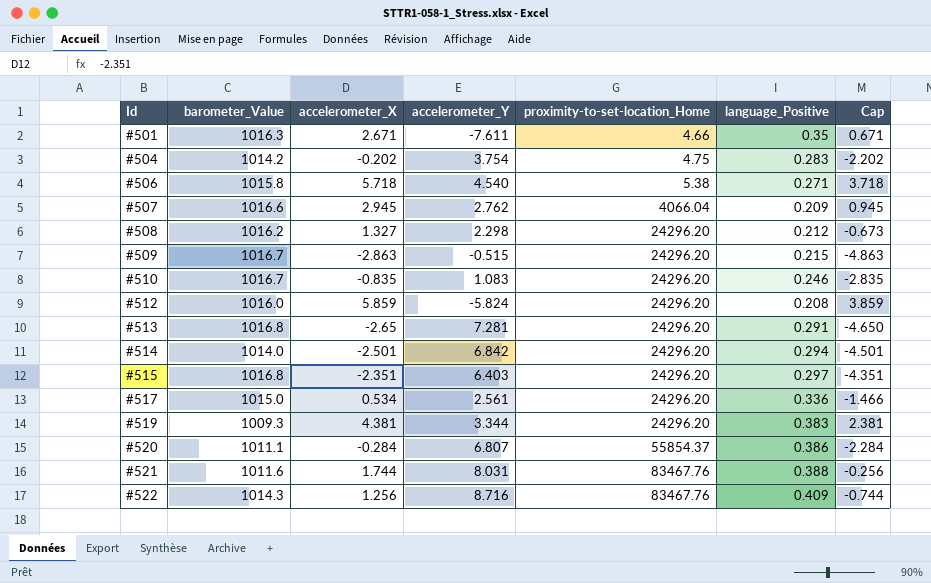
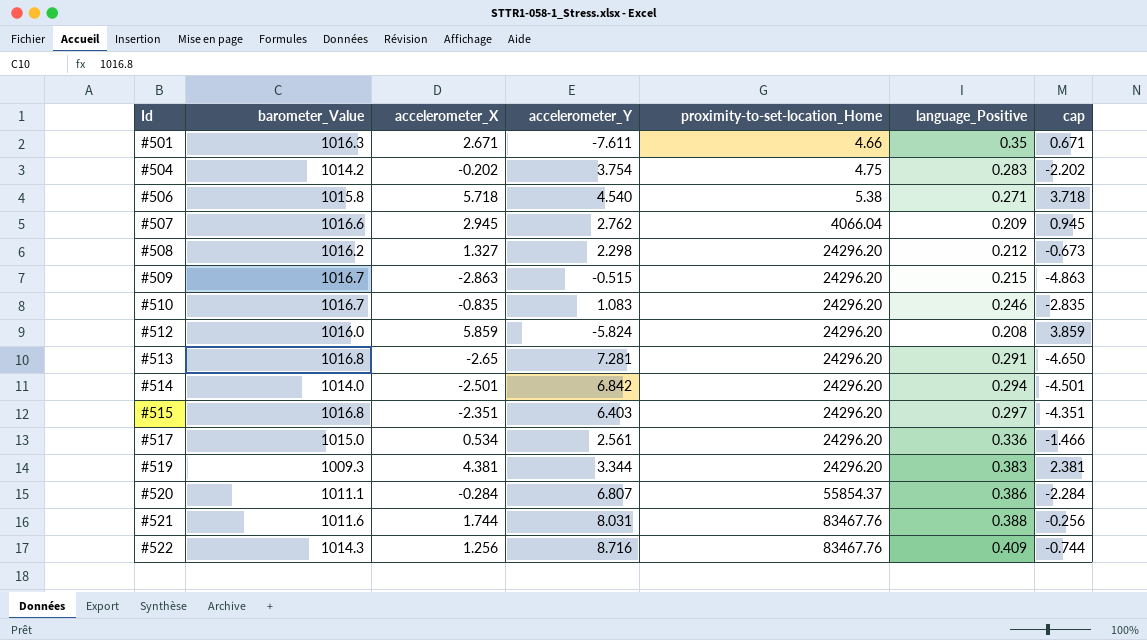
column name: Cap -> cap

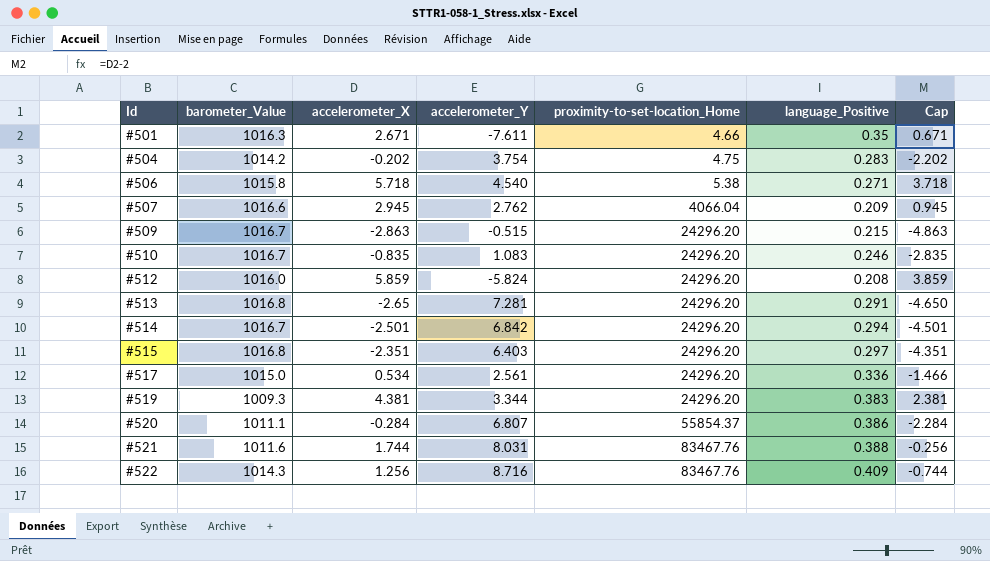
column name: cap -> Cap
row #508: 1016.2 | 1.327 | 2.298 | 24296.20 | 0.212 | -0.673 -> none
#514 | barometer_Value: 1014.0 -> 1016.7

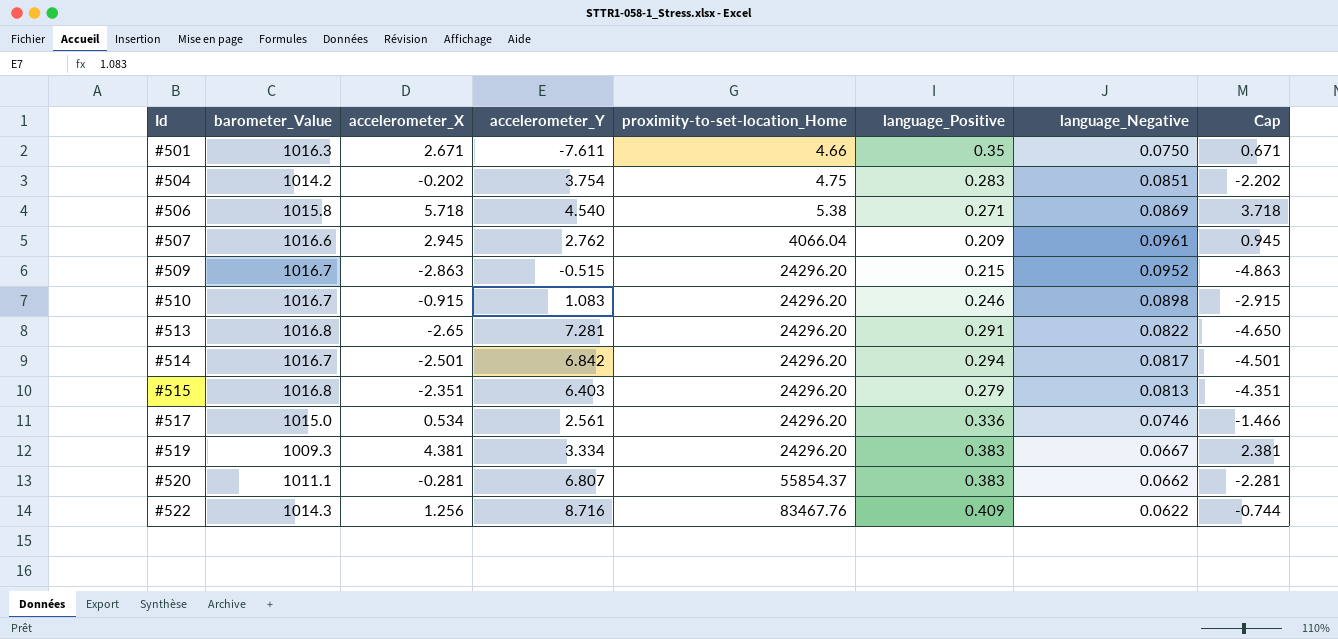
column language_Negative | position: none -> 7
row #512: 1016.0 | 5.859 | -5.824 | 24296.20 | 0.208 | 3.859 -> none
row #521: 1011.6 | 1.744 | 8.031 | 83467.76 | 0.388 | -0.256 -> none
#510 | accelerometer_X: -0.835 -> -0.915
#510 | Cap: -2.835 -> -2.915
#515 | language_Positive: 0.297 -> 0.279
#519 | accelerometer_Y: 3.344 -> 3.334
#520 | accelerometer_X: -0.284 -> -0.281
#520 | language_Positive: 0.386 -> 0.383
#520 | Cap: -2.284 -> -2.281

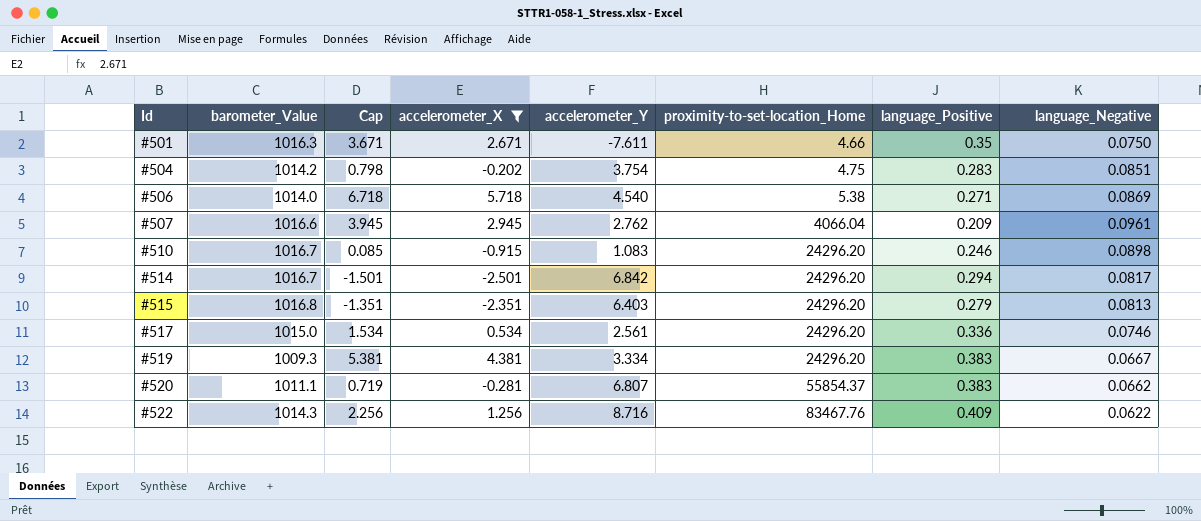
filter: none -> accelerometer_X >= -2.501
column Cap | formula: [accelerometer_X] - 2 -> [accelerometer_X] + 1
column Cap | position: 8 -> 3
#506 | barometer_Value: 1015.8 -> 1014.0

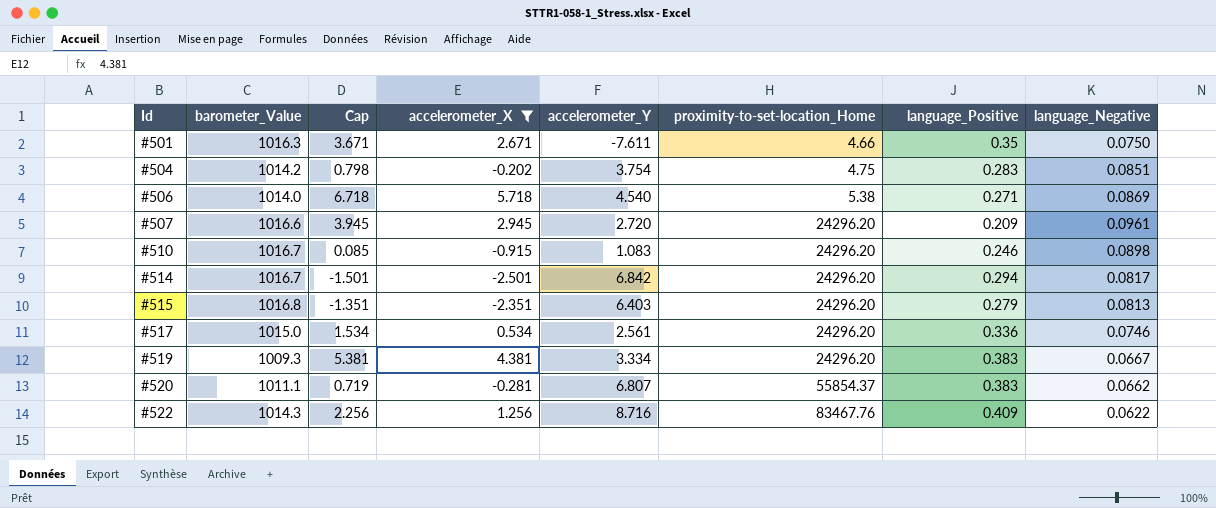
#507 | accelerometer_Y: 2.762 -> 2.720
#507 | proximity-to-set-location_Home: 4066.04 -> 24296.20

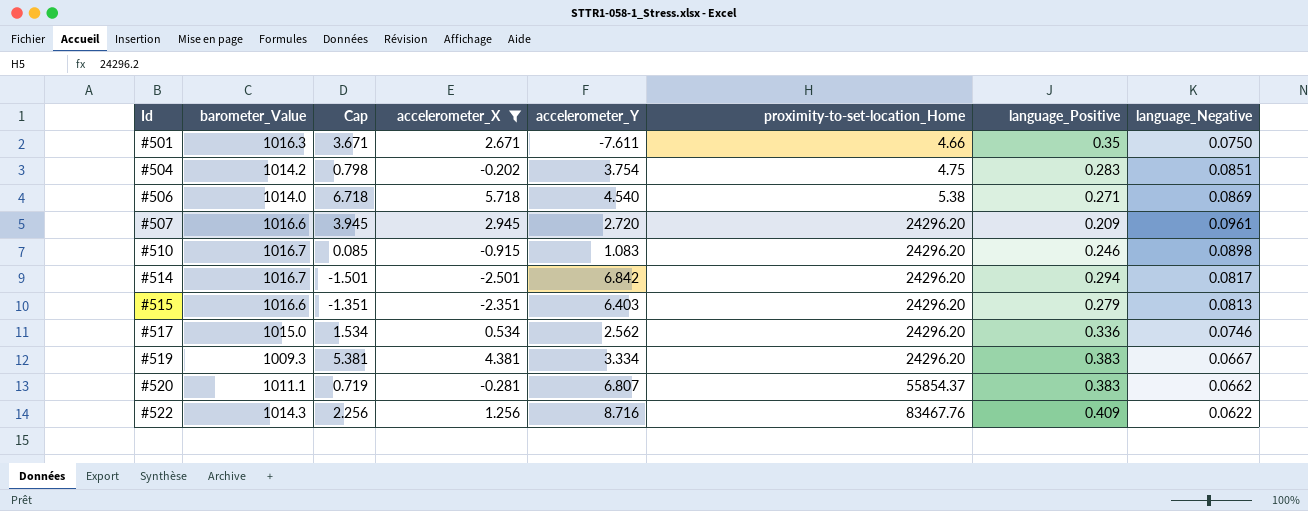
#515 | barometer_Value: 1016.8 -> 1016.6
#517 | accelerometer_Y: 2.561 -> 2.562

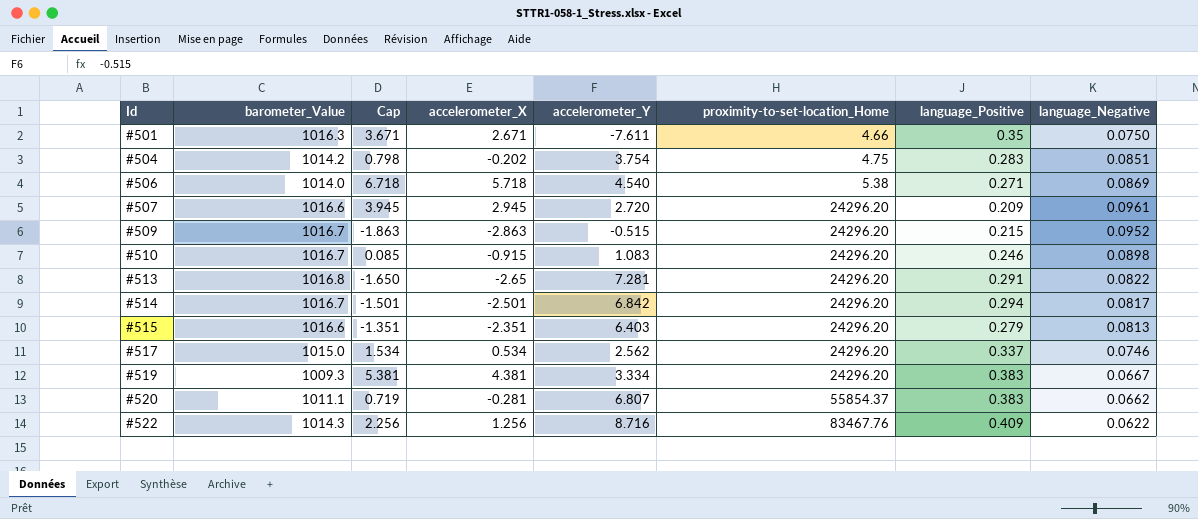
filter: accelerometer_X >= -2.501 -> none
#517 | language_Positive: 0.336 -> 0.337

